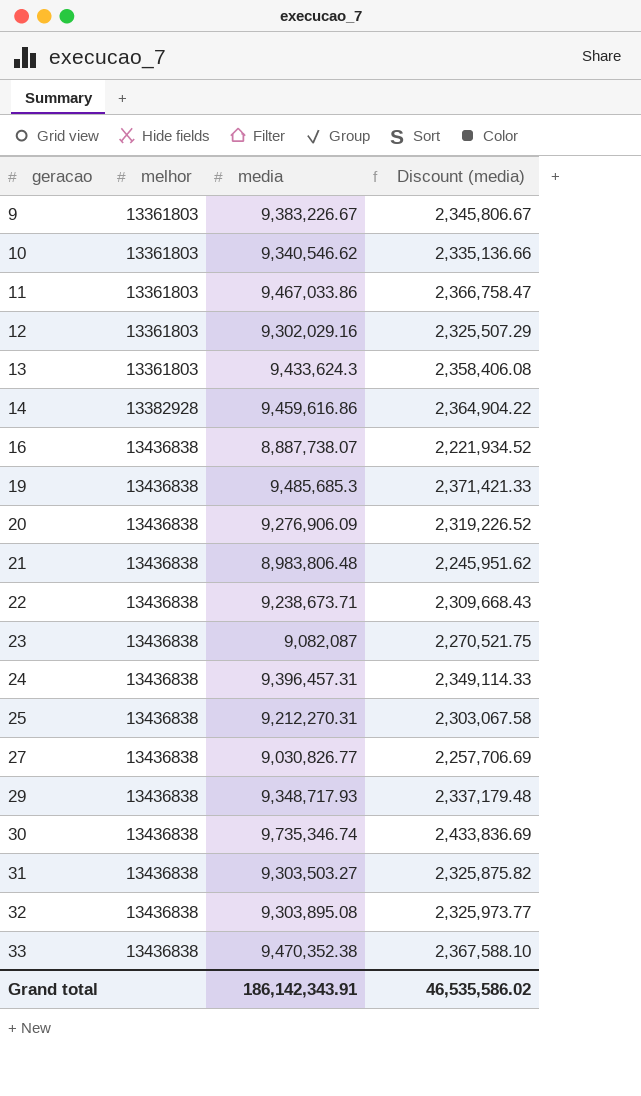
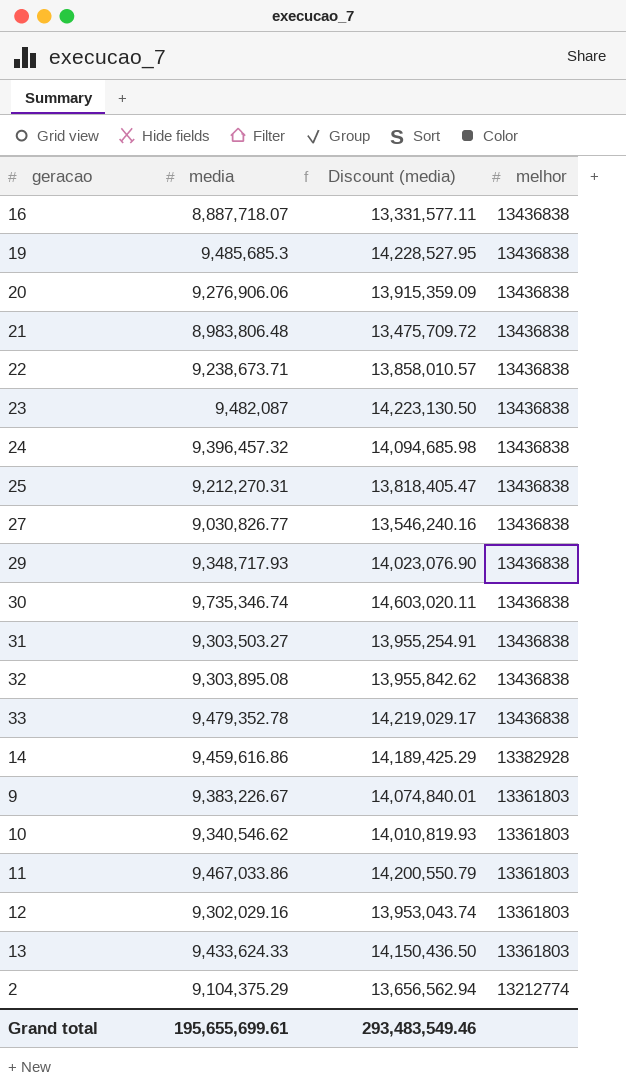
row order: geracao ascending -> melhor descending
column Discount (media) | formula: [media] * 0.25 -> [media] * 1.5
column melhor | position: 2 -> 4
16 | media: 8,887,738.07 -> 8,887,718.07
20 | media: 9,276,906.09 -> 9,276,906.06
23 | media: 9,082,087 -> 9,482,087
24 | media: 9,396,457.31 -> 9,396,457.32
33 | media: 9,470,352.38 -> 9,479,352.78
13 | media: 9,433,624.3 -> 9,433,624.33
row 2: none -> 9,104,375.29 | 13,656,562.94 | 13212774
Grand total | media: 186,142,343.91 -> 195,655,699.61
Grand total | Discount (media): 46,535,586.02 -> 293,483,549.46

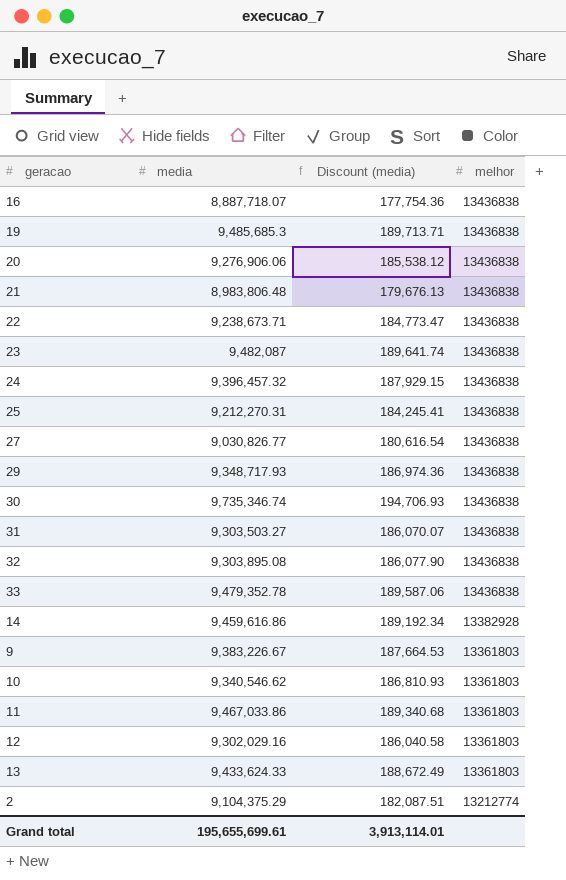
column Discount (media) | formula: [media] * 1.5 -> [media] * 0.02
Grand total | Discount (media): 293,483,549.46 -> 3,913,114.01

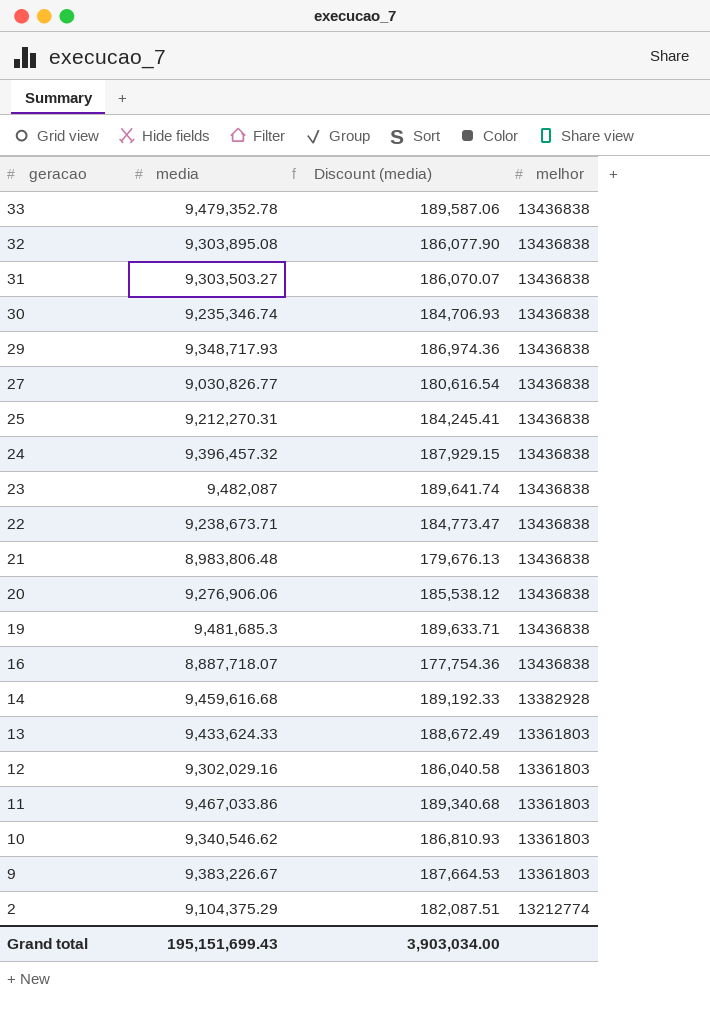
row order: melhor descending -> geracao descending
30 | media: 9,735,346.74 -> 9,235,346.74
30 | Discount (media): 194,706.93 -> 184,706.93
19 | media: 9,485,685.3 -> 9,481,685.3
19 | Discount (media): 189,713.71 -> 189,633.71
14 | media: 9,459,616.86 -> 9,459,616.68
14 | Discount (media): 189,192.34 -> 189,192.33
Grand total | media: 195,655,699.61 -> 195,151,699.43
Grand total | Discount (media): 3,913,114.01 -> 3,903,034.00

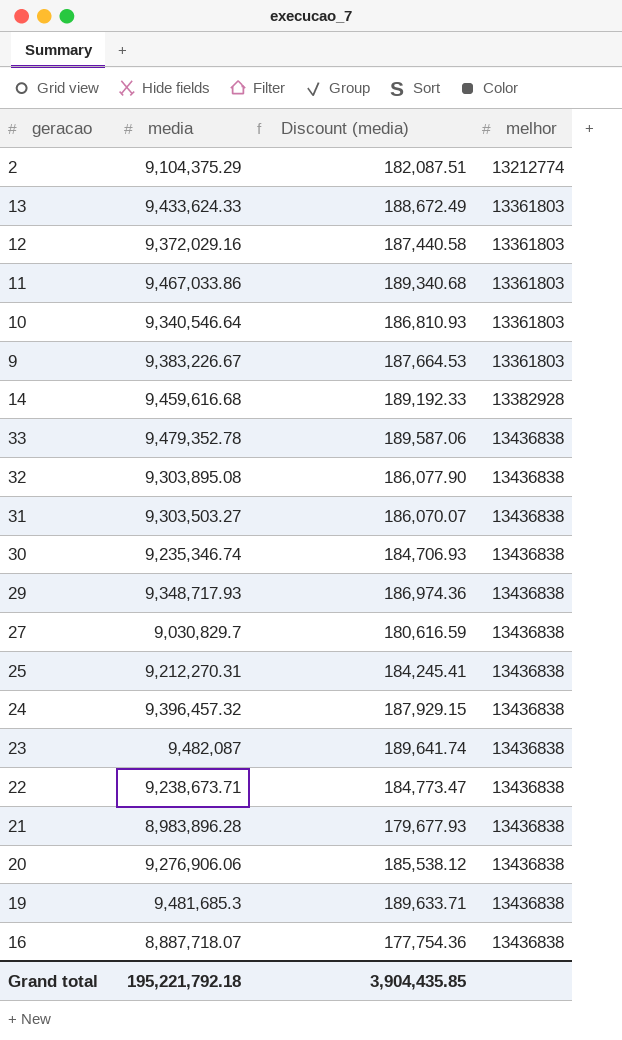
row order: geracao descending -> melhor ascending
12 | media: 9,302,029.16 -> 9,372,029.16
12 | Discount (media): 186,040.58 -> 187,440.58
10 | media: 9,340,546.62 -> 9,340,546.64
27 | media: 9,030,826.77 -> 9,030,829.7
27 | Discount (media): 180,616.54 -> 180,616.59
21 | media: 8,983,806.48 -> 8,983,896.28
21 | Discount (media): 179,676.13 -> 179,677.93
Grand total | media: 195,151,699.43 -> 195,221,792.18
Grand total | Discount (media): 3,903,034.00 -> 3,904,435.85

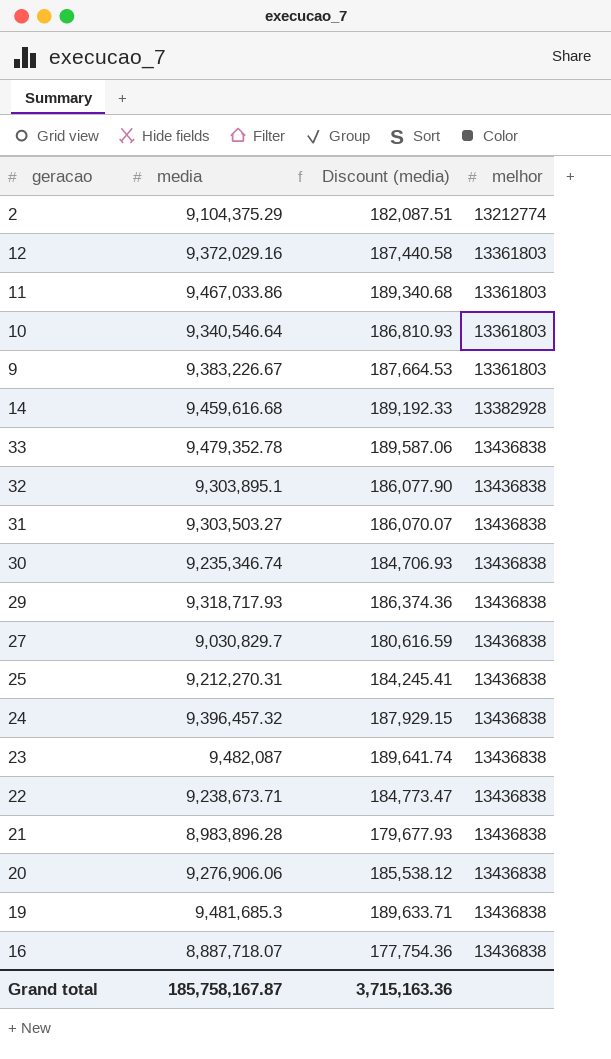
row 13: 9,433,624.33 | 188,672.49 | 13361803 -> none
32 | media: 9,303,895.08 -> 9,303,895.1
29 | media: 9,348,717.93 -> 9,318,717.93
29 | Discount (media): 186,974.36 -> 186,374.36
Grand total | media: 195,221,792.18 -> 185,758,167.87
Grand total | Discount (media): 3,904,435.85 -> 3,715,163.36

